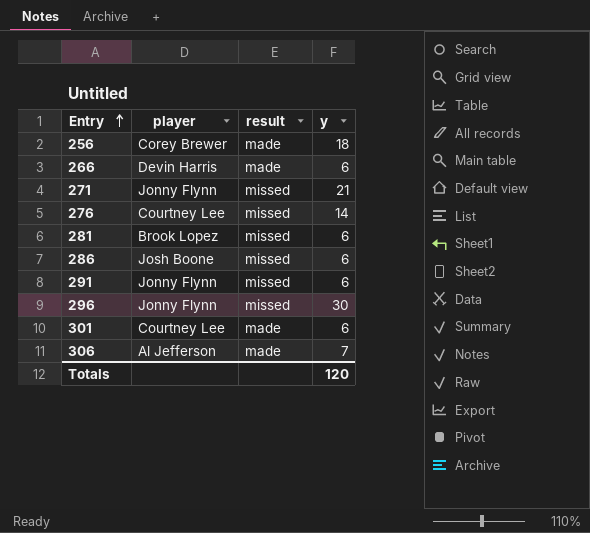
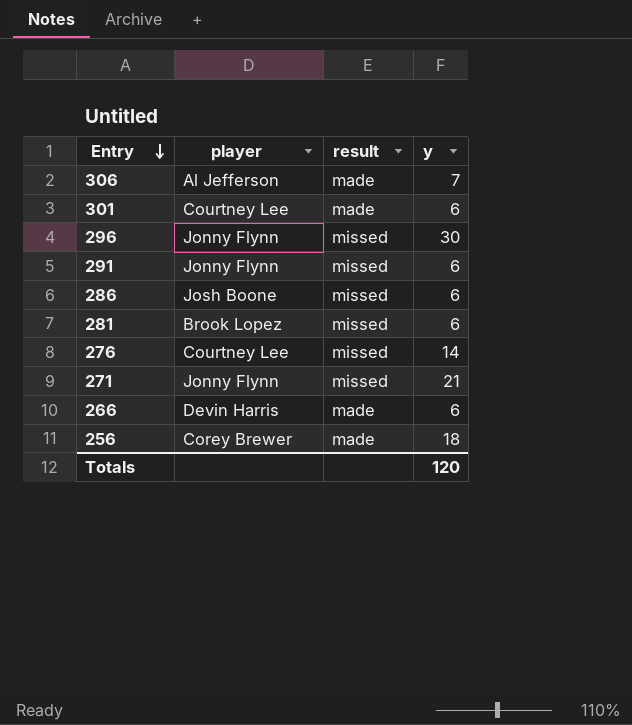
row order: Entry ascending -> Entry descending

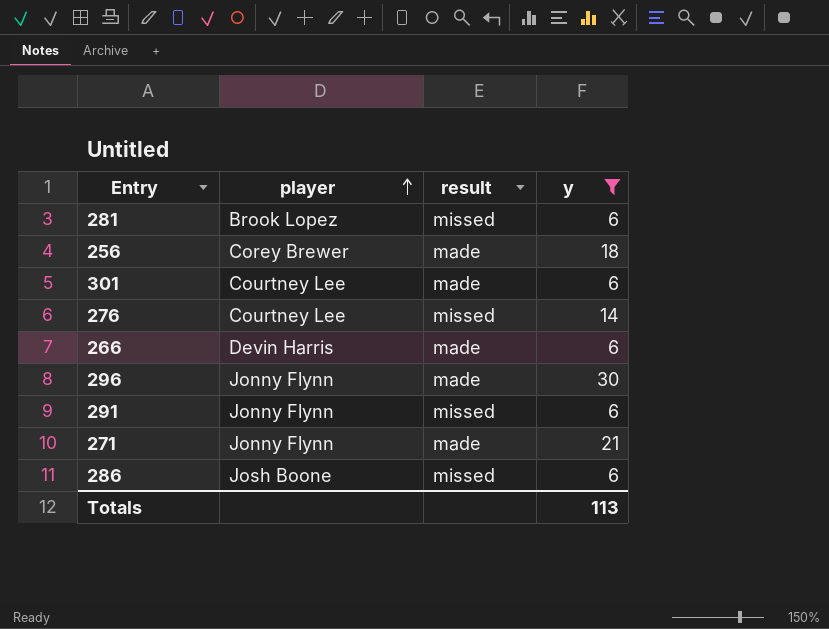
filter: none -> y != 7
row order: Entry descending -> player ascending
296 | result: missed -> made
271 | result: missed -> made
Totals | y: 120 -> 113

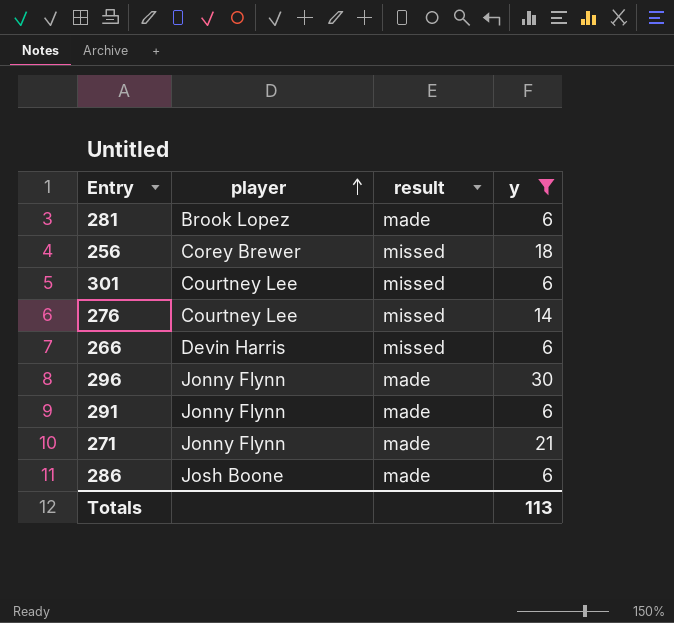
281 | result: missed -> made
256 | result: made -> missed
301 | result: made -> missed
266 | result: made -> missed
291 | result: missed -> made
286 | result: missed -> made

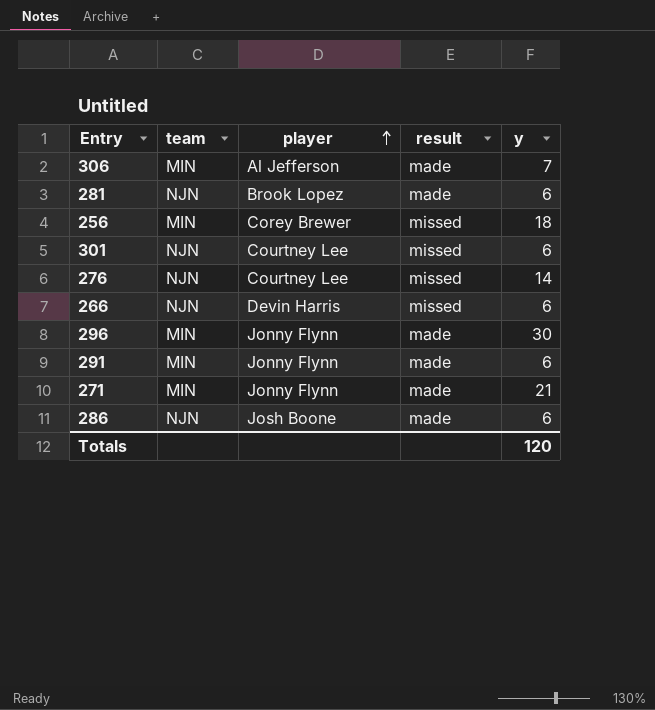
filter: y != 7 -> none
column team | position: none -> 2
Totals | y: 113 -> 120

